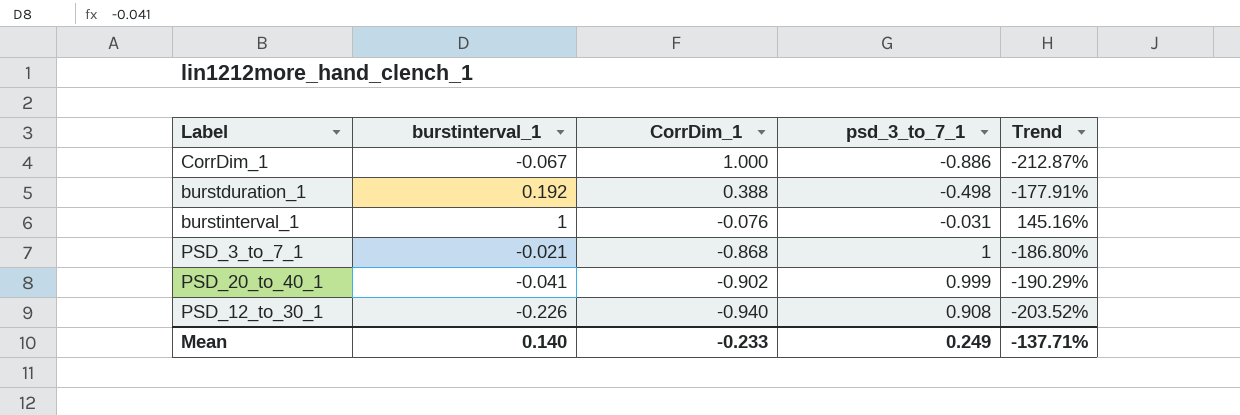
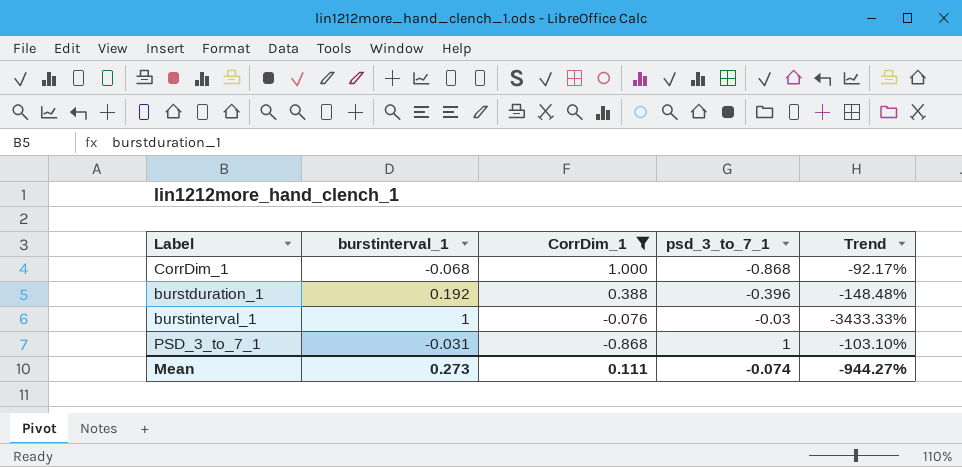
filter: none -> CorrDim_1 >= -0.868
column Trend | formula: ([CorrDim_1] - [psd_3_to_7_1]) / [psd_3_to_7_1] -> ([burstinterval_1] - [psd_3_to_7_1]) / [psd_3_to_7_1]
CorrDim_1 | burstinterval_1: -0.067 -> -0.068
CorrDim_1 | psd_3_to_7_1: -0.886 -> -0.868
burstduration_1 | psd_3_to_7_1: -0.498 -> -0.396
burstinterval_1 | psd_3_to_7_1: -0.031 -> -0.03
PSD_3_to_7_1 | burstinterval_1: -0.021 -> -0.031
Mean | burstinterval_1: 0.140 -> 0.273
Mean | CorrDim_1: -0.233 -> 0.111
Mean | psd_3_to_7_1: 0.249 -> -0.074
Mean | Trend: -137.71% -> -944.27%

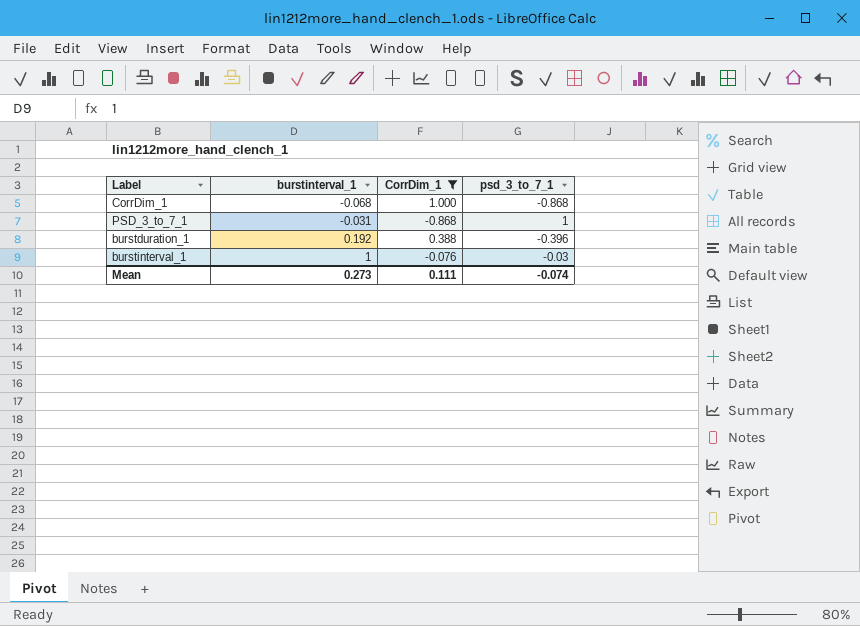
row order: CorrDim_1 descending -> burstinterval_1 ascending
column Trend | formula: ([burstinterval_1] - [psd_3_to_7_1]) / [psd_3_to_7_1] -> none

